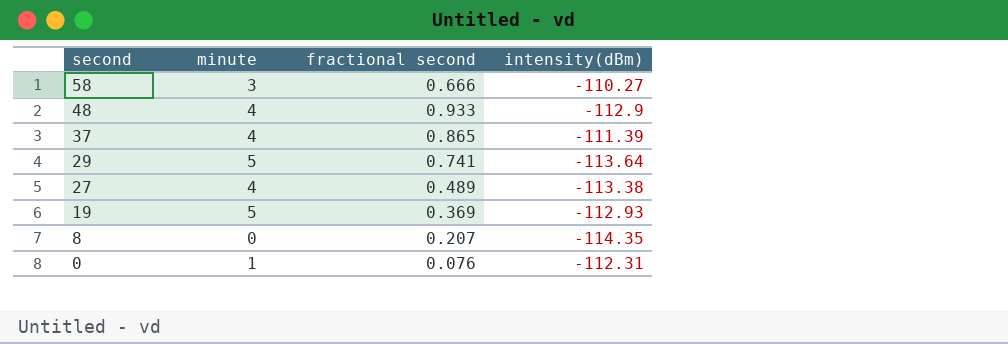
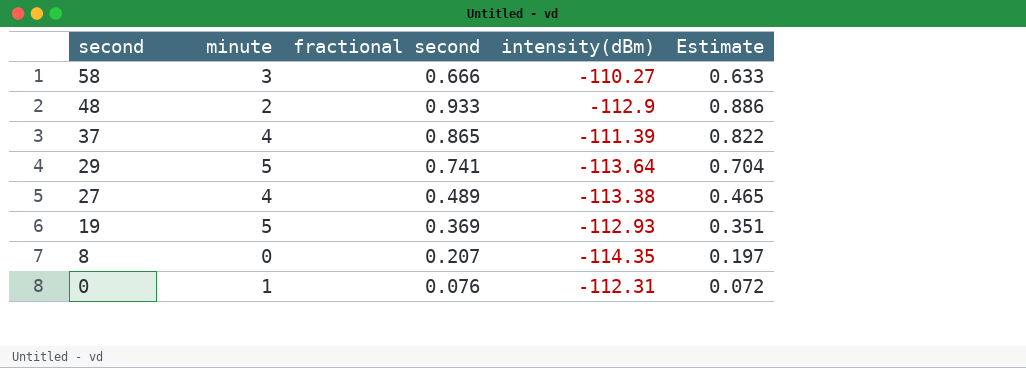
column Estimate | formula: none -> [fractional second] * 0.95
48 | minute: 4 -> 2

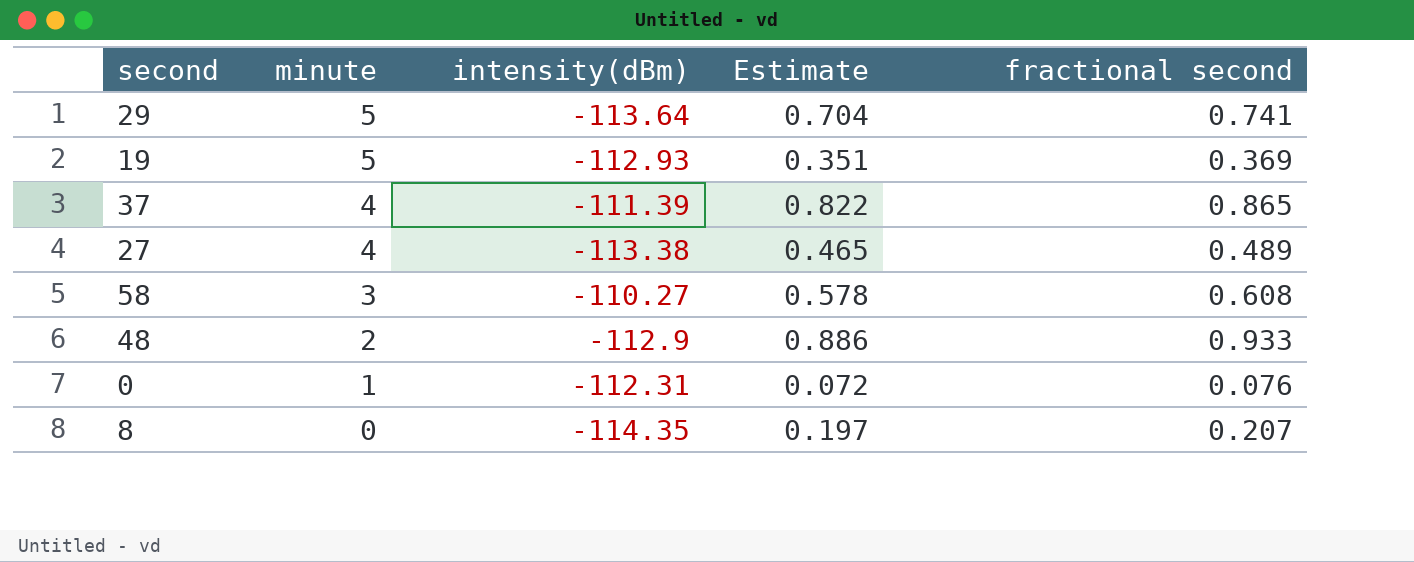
row order: second descending -> minute descending
column fractional second | position: 3 -> 5
58 | Estimate: 0.633 -> 0.578
58 | fractional second: 0.666 -> 0.608

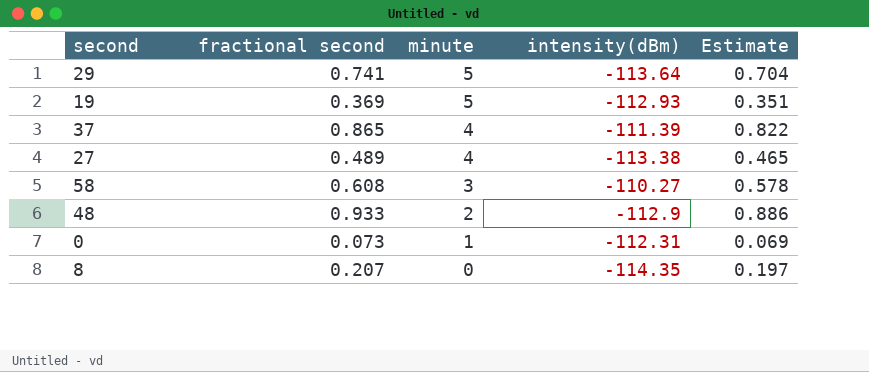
column fractional second | position: 5 -> 2
0 | fractional second: 0.076 -> 0.073
0 | Estimate: 0.072 -> 0.069

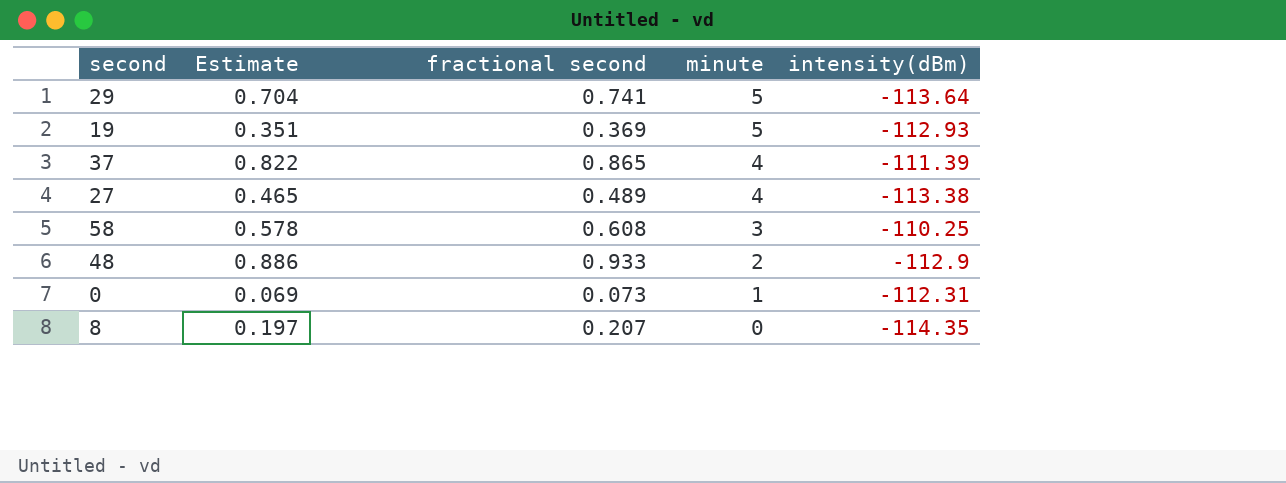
column Estimate | position: 5 -> 2
58 | intensity(dBm): -110.27 -> -110.25

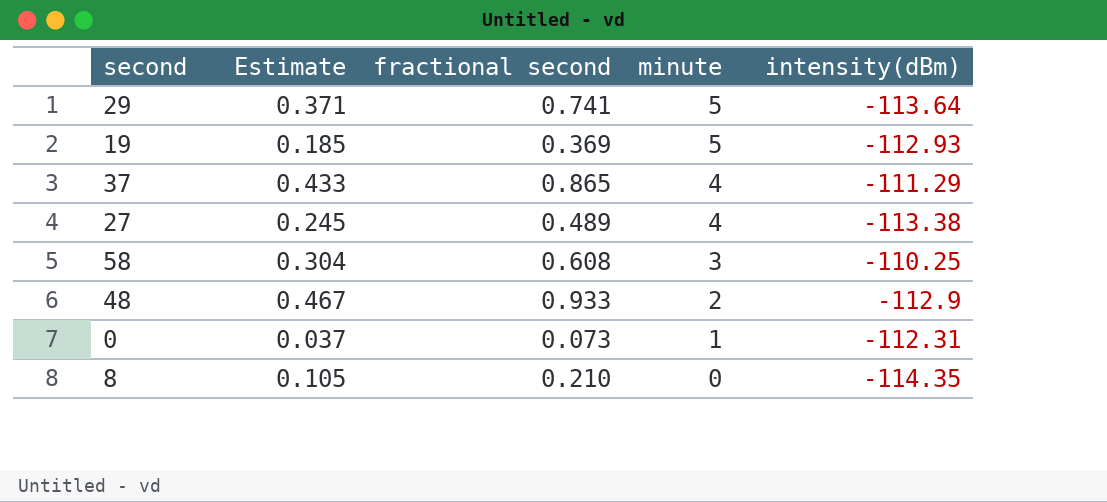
column Estimate | formula: [fractional second] * 0.95 -> [fractional second] * 0.5
37 | intensity(dBm): -111.39 -> -111.29
8 | fractional second: 0.207 -> 0.210

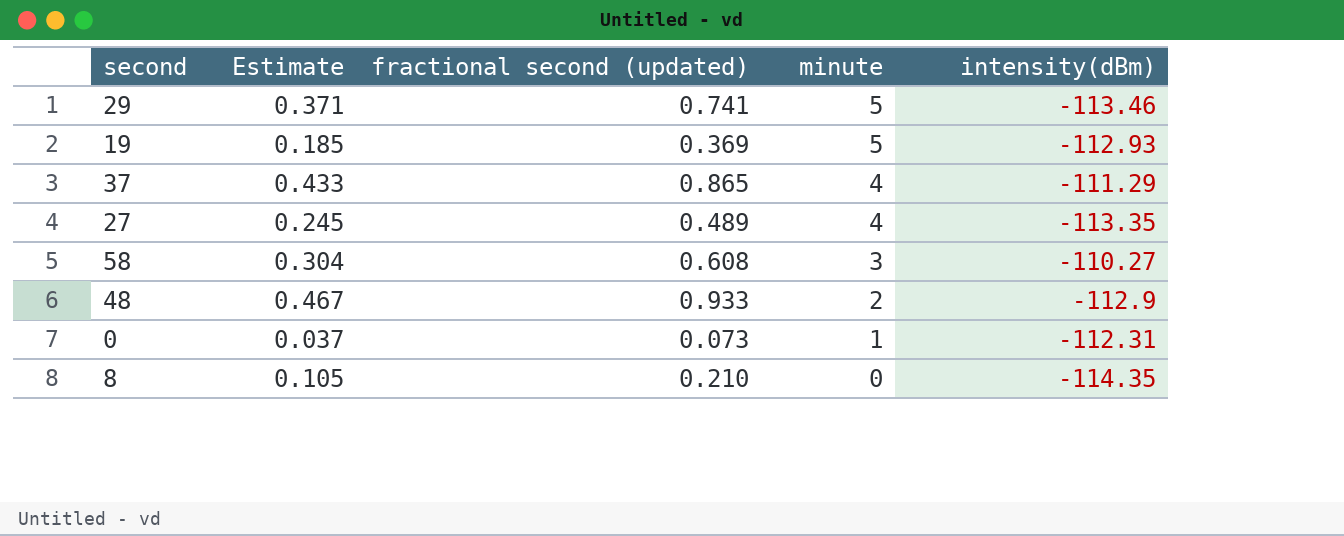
column name: fractional second -> fractional second (updated)
29 | intensity(dBm): -113.64 -> -113.46
27 | intensity(dBm): -113.38 -> -113.35
58 | intensity(dBm): -110.25 -> -110.27

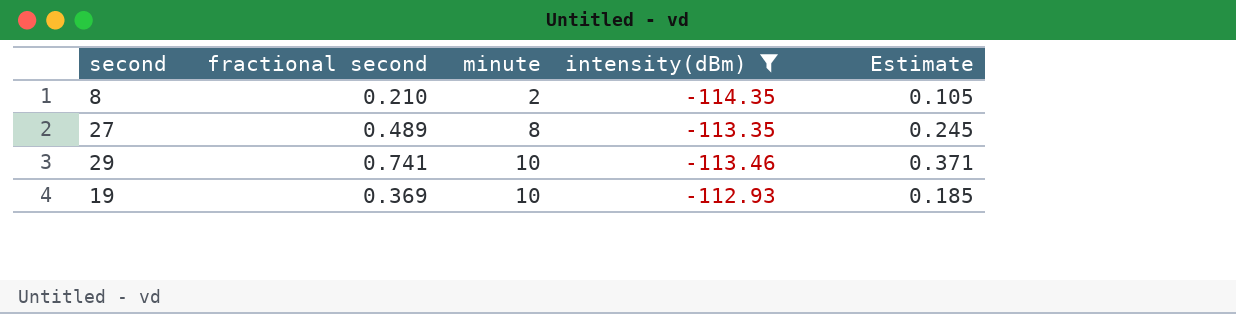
filter: none -> intensity(dBm) <= -112.93
row order: minute descending -> minute ascending
column name: fractional second (updated) -> fractional second
column Estimate | position: 2 -> 5
8 | minute: 0 -> 2
27 | minute: 4 -> 8
29 | minute: 5 -> 10
19 | minute: 5 -> 10

